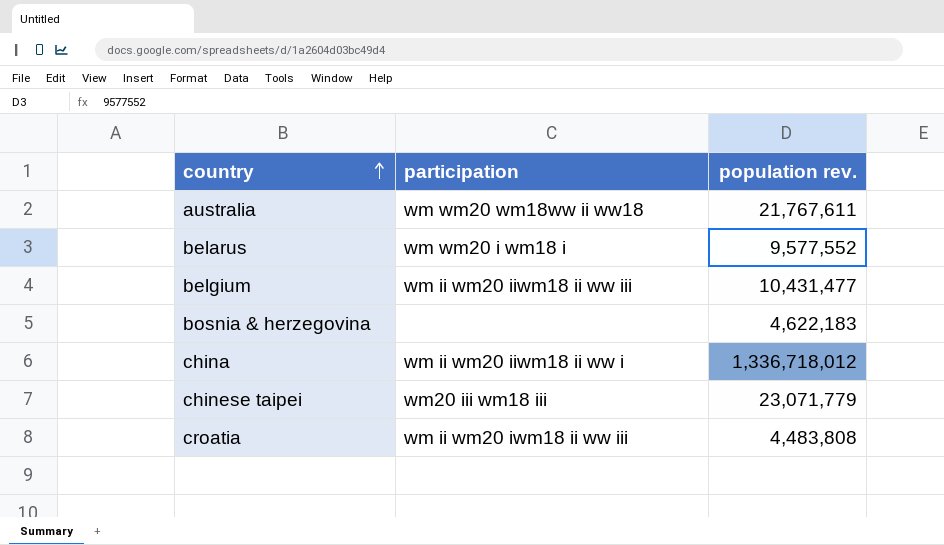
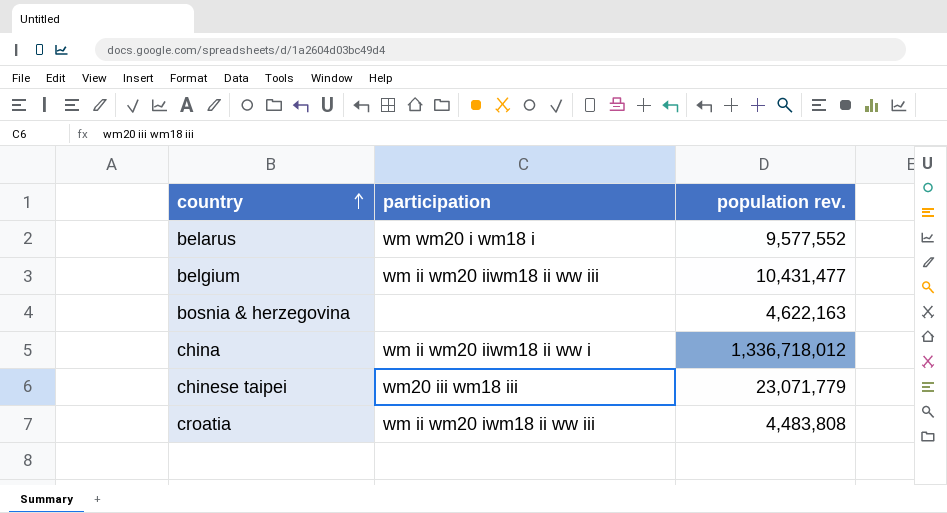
row australia: wm wm20 wm18ww ii ww18 | 21,767,611 -> none
bosnia & herzegovina | population rev.: 4,622,183 -> 4,622,163

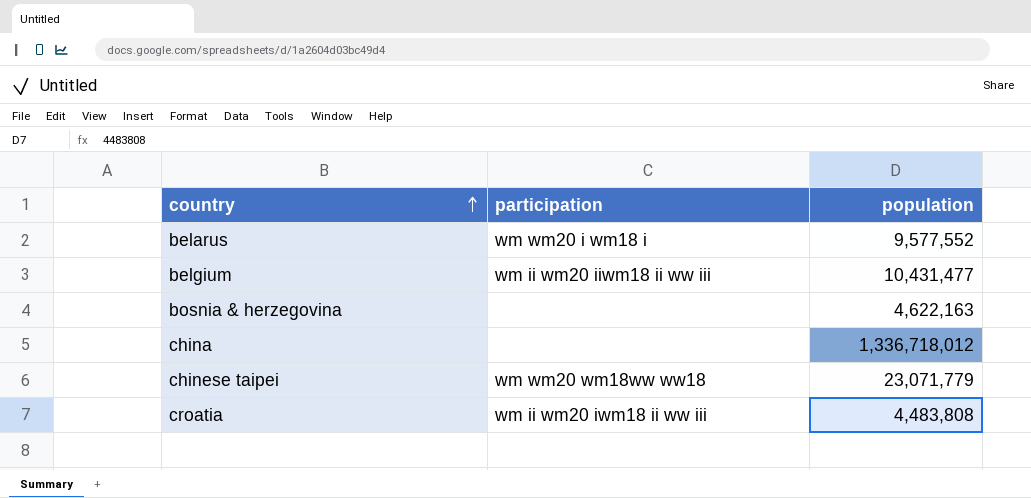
column name: population rev. -> population
china | participation: wm ii wm20 iiwm18 ii ww i -> none
chinese taipei | participation: wm20 iii wm18 iii -> wm wm20 wm18ww ww18

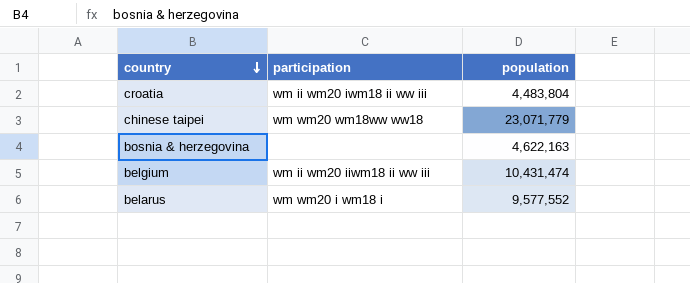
row order: country ascending -> country descending
row china: none | 1,336,718,012 -> none
croatia | population: 4,483,808 -> 4,483,804
belgium | population: 10,431,477 -> 10,431,474

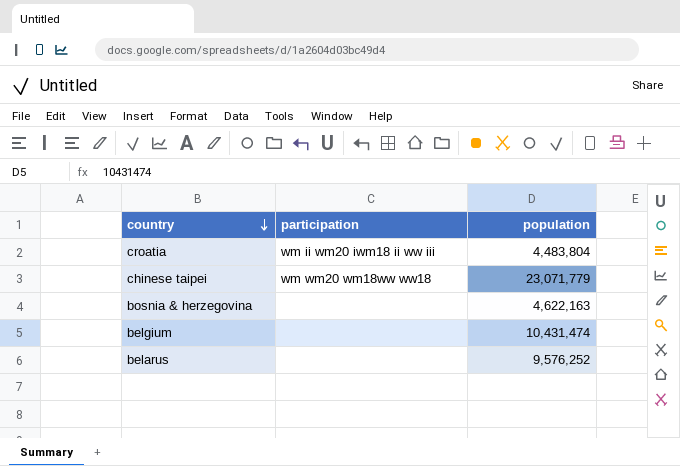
belgium | participation: wm ii wm20 iiwm18 ii ww iii -> none
belarus | participation: wm wm20 i wm18 i -> none
belarus | population: 9,577,552 -> 9,576,252

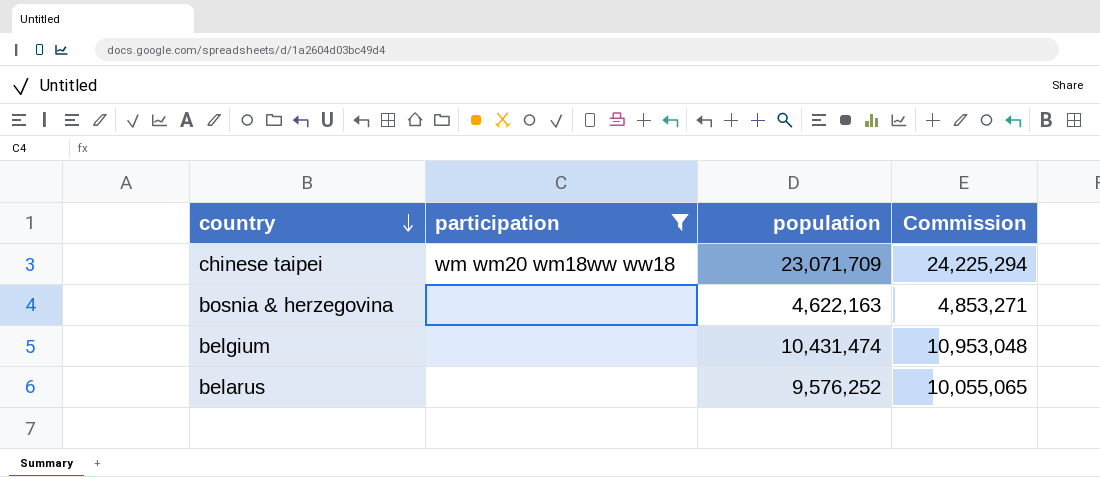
filter: none -> participation != wm ii wm20 iwm18 ii ww iii
column Commission | formula: none -> [population] * 1.05
chinese taipei | population: 23,071,779 -> 23,071,709

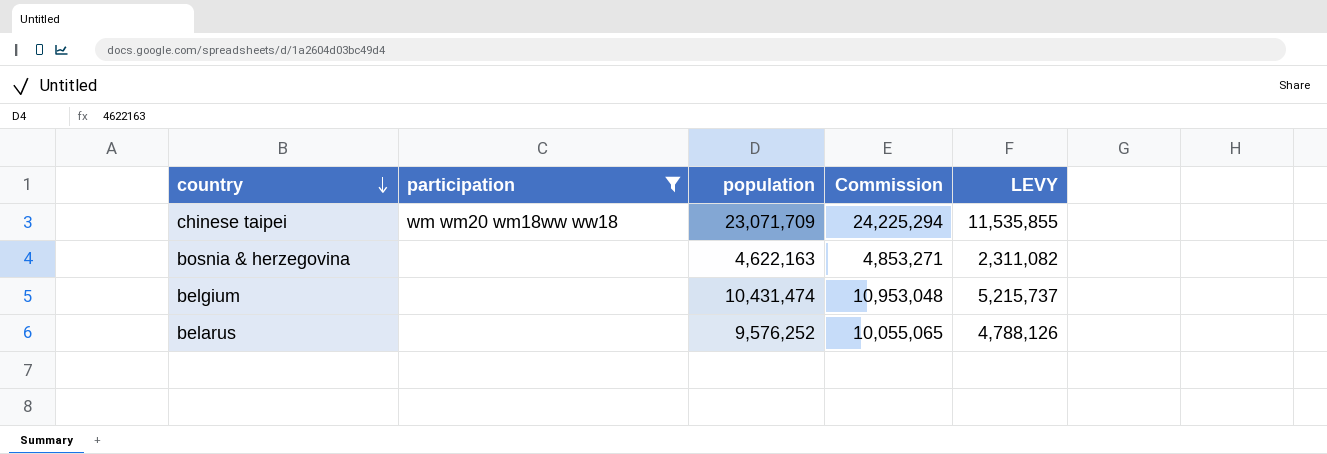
column LEVY | formula: none -> [population] * 0.5

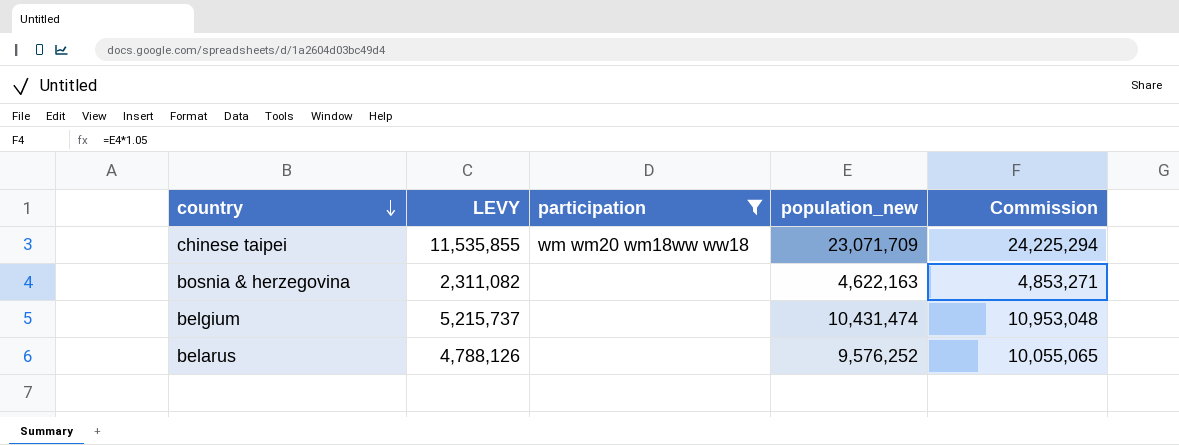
column LEVY | position: 5 -> 2
column name: population -> population_new

